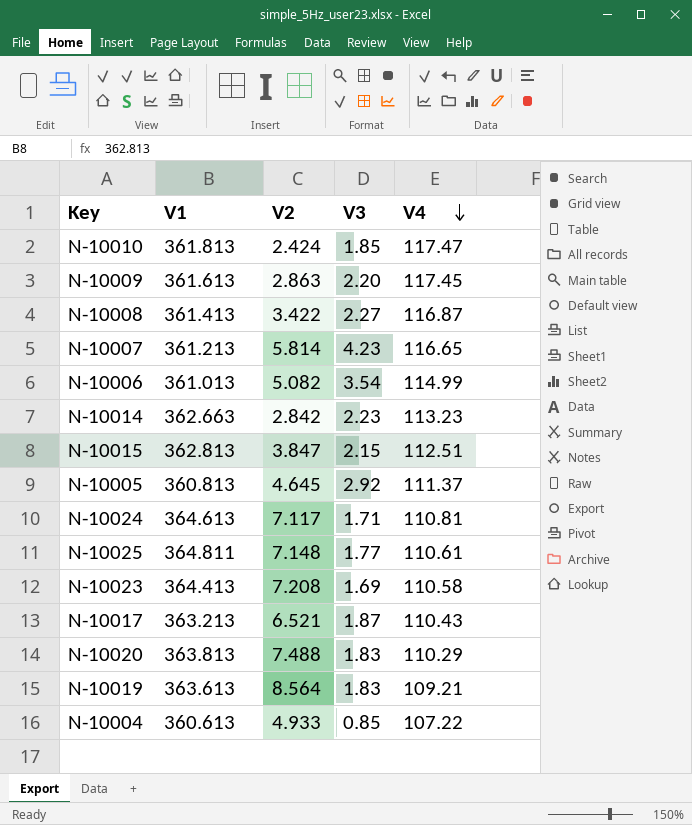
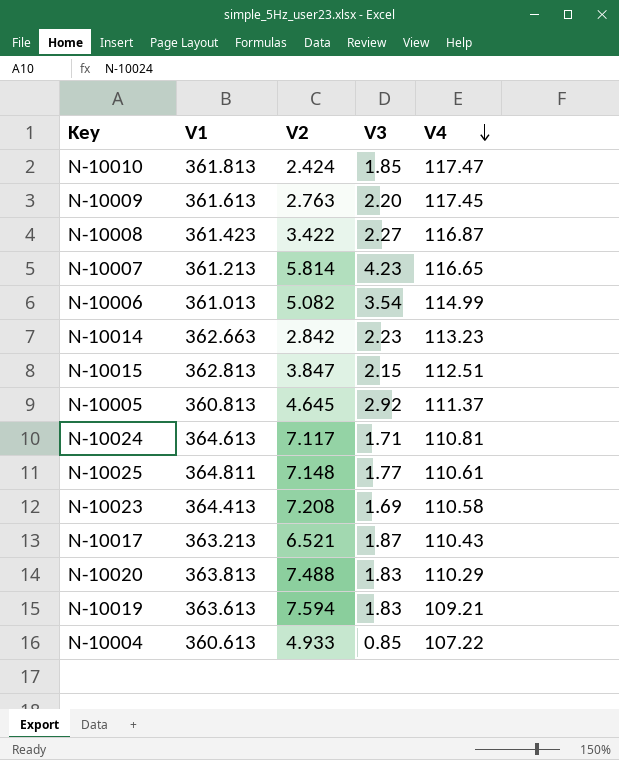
N-10009 | V2: 2.863 -> 2.763
N-10008 | V1: 361.413 -> 361.423
N-10019 | V2: 8.564 -> 7.594

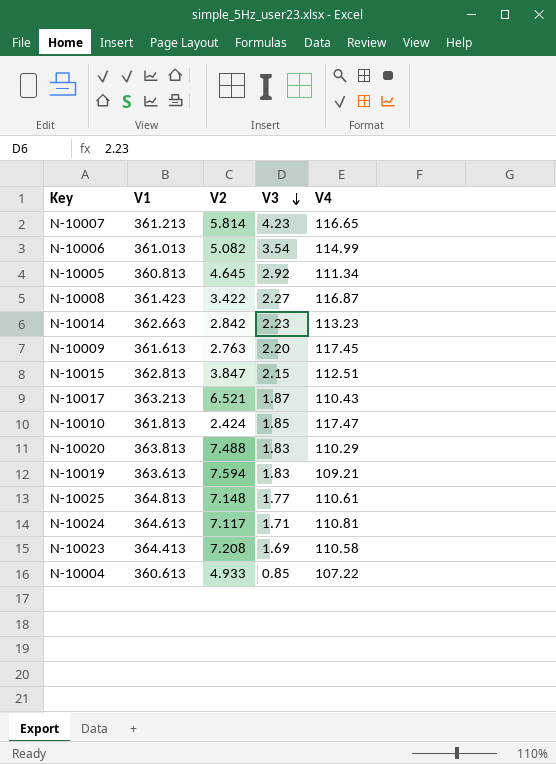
row order: V4 descending -> V3 descending
N-10005 | V4: 111.37 -> 111.34
N-10025 | V1: 364.811 -> 364.813

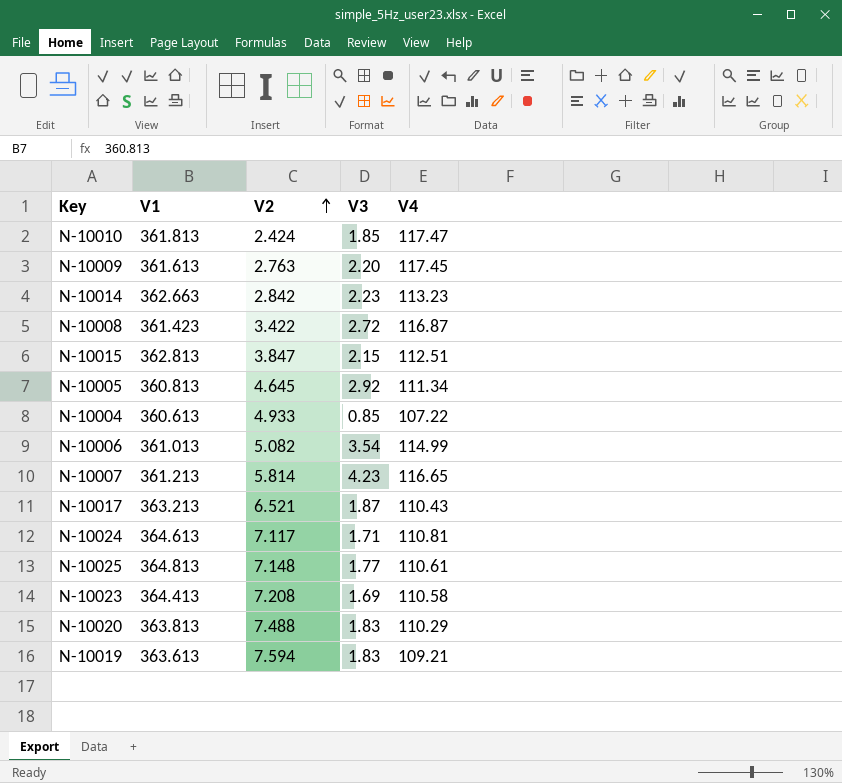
row order: V3 descending -> V2 ascending
N-10008 | V3: 2.27 -> 2.72

